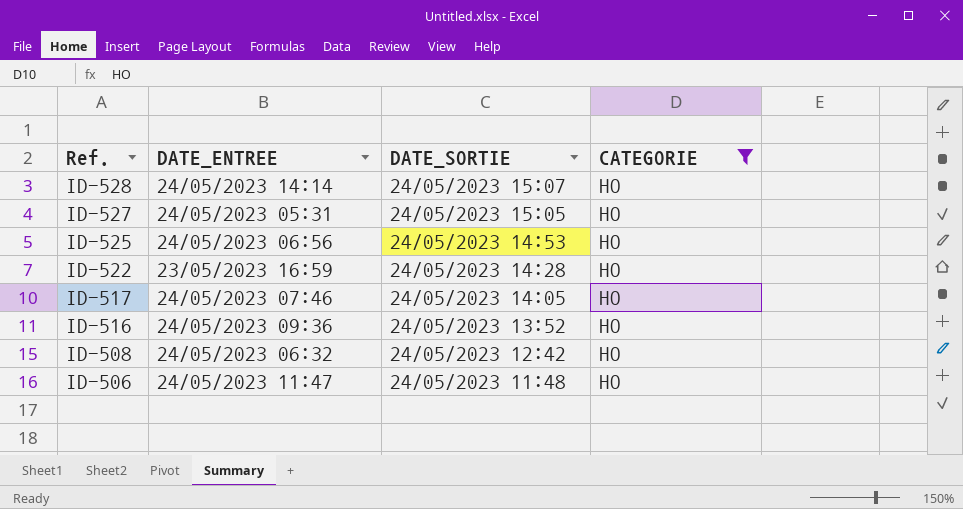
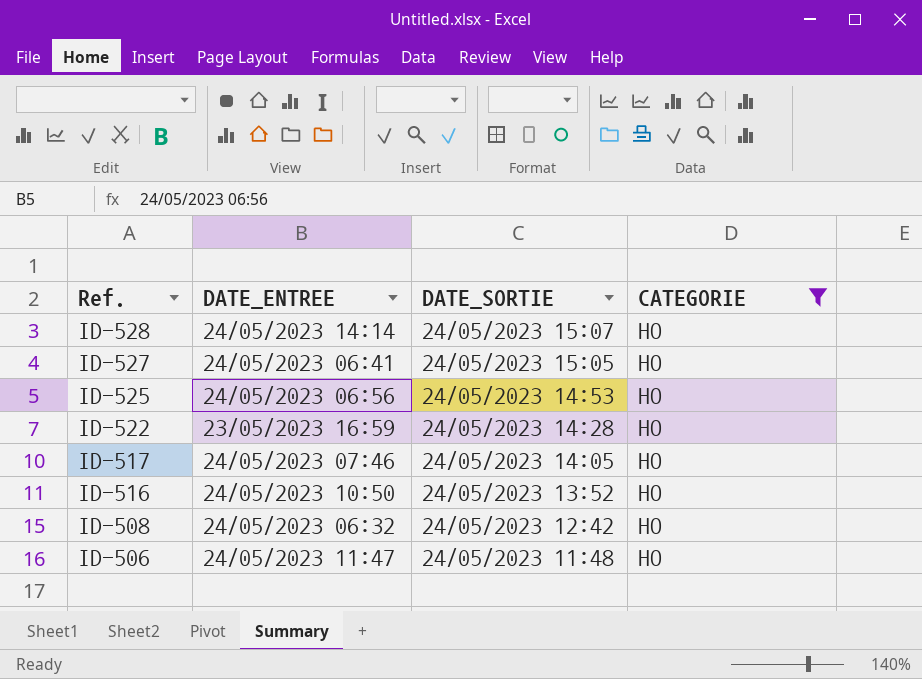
ID-527 | DATE_ENTREE: 24/05/2023 05:31 -> 24/05/2023 06:41
ID-516 | DATE_ENTREE: 24/05/2023 09:36 -> 24/05/2023 10:50

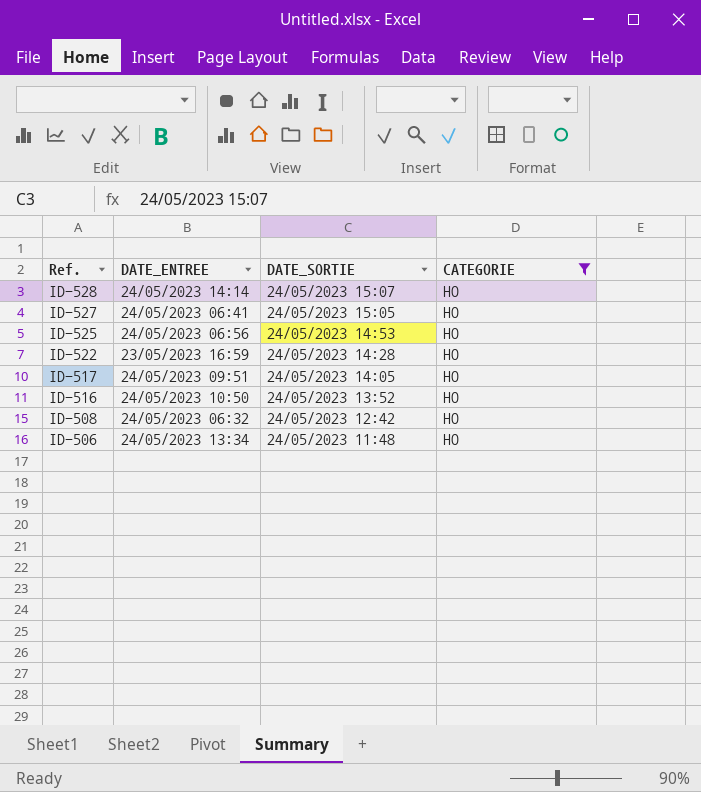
ID-517 | DATE_ENTREE: 24/05/2023 07:46 -> 24/05/2023 09:51
ID-506 | DATE_ENTREE: 24/05/2023 11:47 -> 24/05/2023 13:34

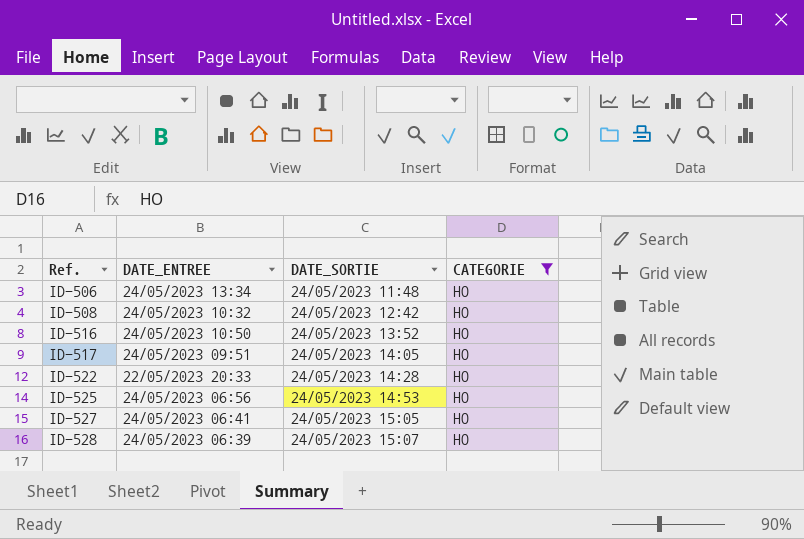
row order: Ref. descending -> Ref. ascending
ID-508 | DATE_ENTREE: 24/05/2023 06:32 -> 24/05/2023 10:32
ID-522 | DATE_ENTREE: 23/05/2023 16:59 -> 22/05/2023 20:33
ID-528 | DATE_ENTREE: 24/05/2023 14:14 -> 24/05/2023 06:39

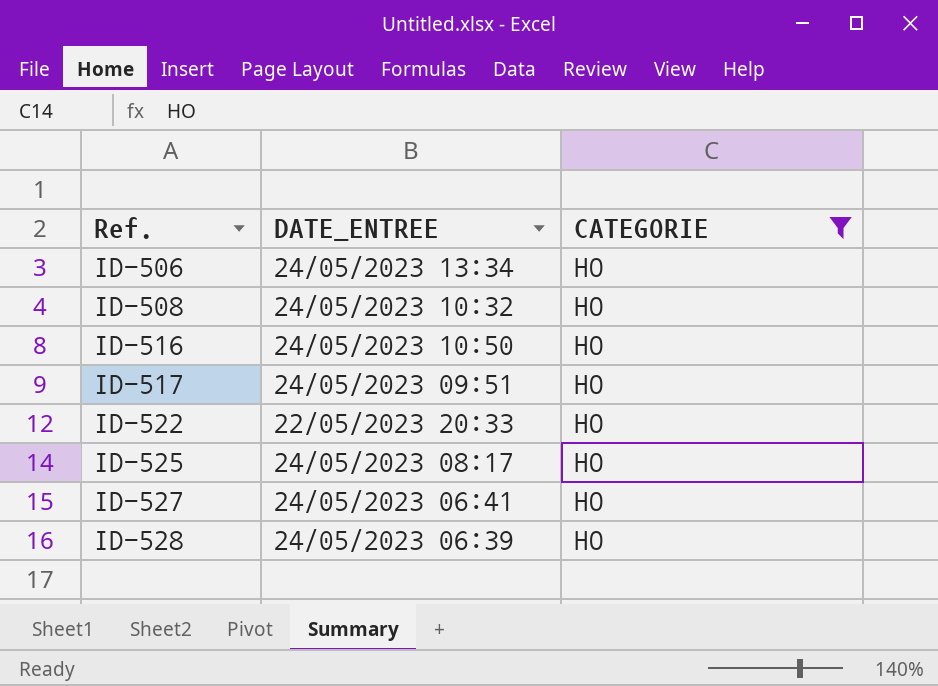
column DATE_SORTIE | position: 3 -> none
ID-525 | DATE_ENTREE: 24/05/2023 06:56 -> 24/05/2023 08:17

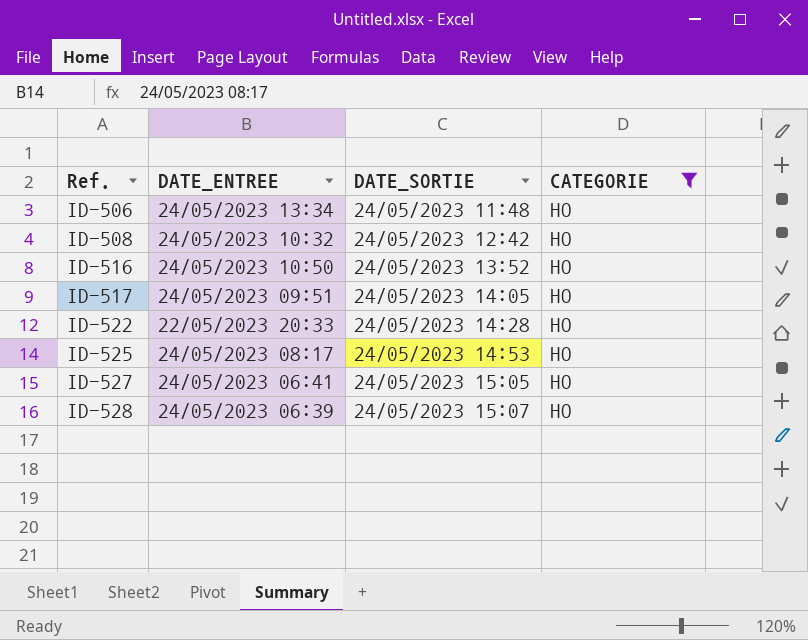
column DATE_SORTIE | position: none -> 3

